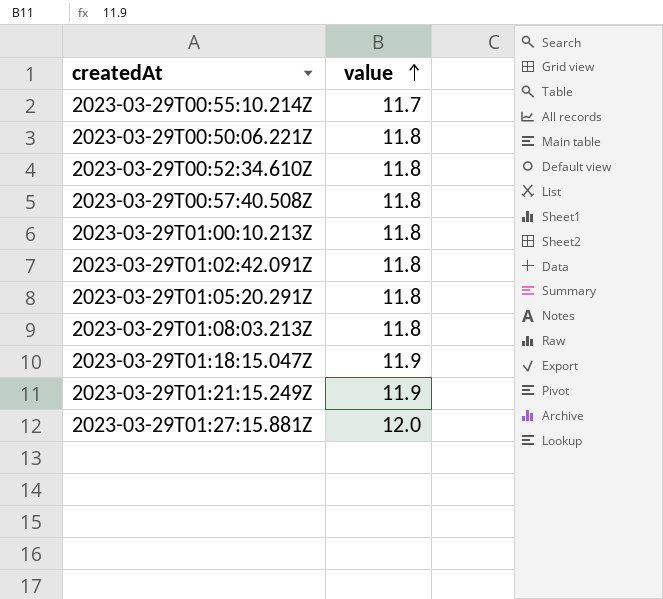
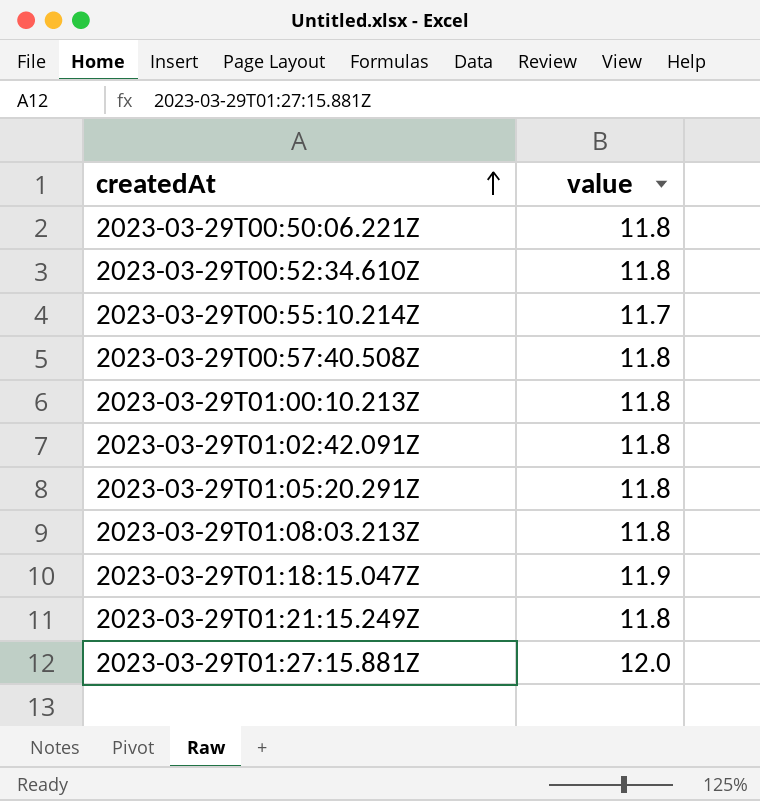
row order: value ascending -> createdAt ascending
2023-03-29T01:21:15.249Z | value: 11.9 -> 11.8

